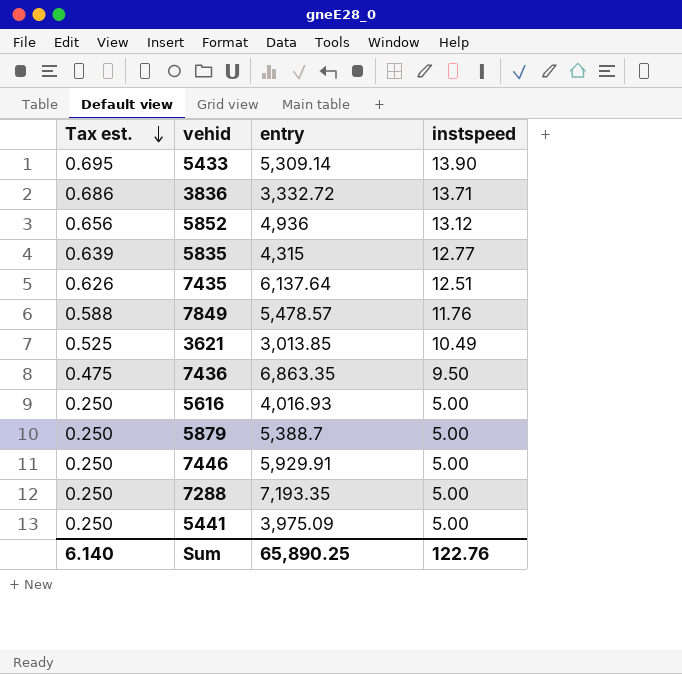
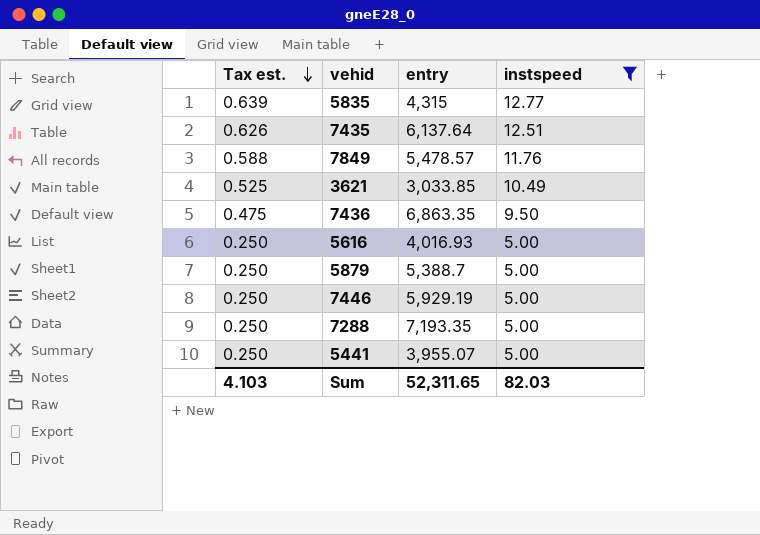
filter: none -> instspeed <= 12.77
3621 | entry: 3,013.85 -> 3,033.85
7446 | entry: 5,929.91 -> 5,929.19
5441 | entry: 3,975.09 -> 3,955.07
Sum | Tax est.: 6.140 -> 4.103
Sum | entry: 65,890.25 -> 52,311.65
Sum | instspeed: 122.76 -> 82.03

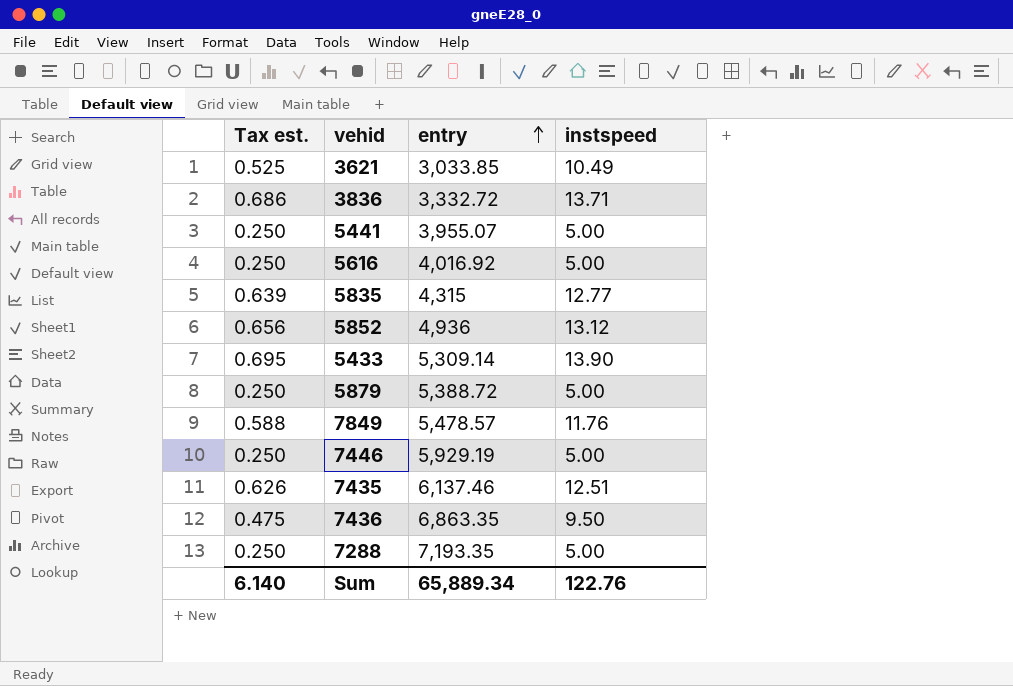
filter: instspeed <= 12.77 -> none
row order: Tax est. descending -> entry ascending
5616 | entry: 4,016.93 -> 4,016.92
5879 | entry: 5,388.7 -> 5,388.72
7435 | entry: 6,137.64 -> 6,137.46
Sum | Tax est.: 4.103 -> 6.140
Sum | entry: 52,311.65 -> 65,889.34
Sum | instspeed: 82.03 -> 122.76

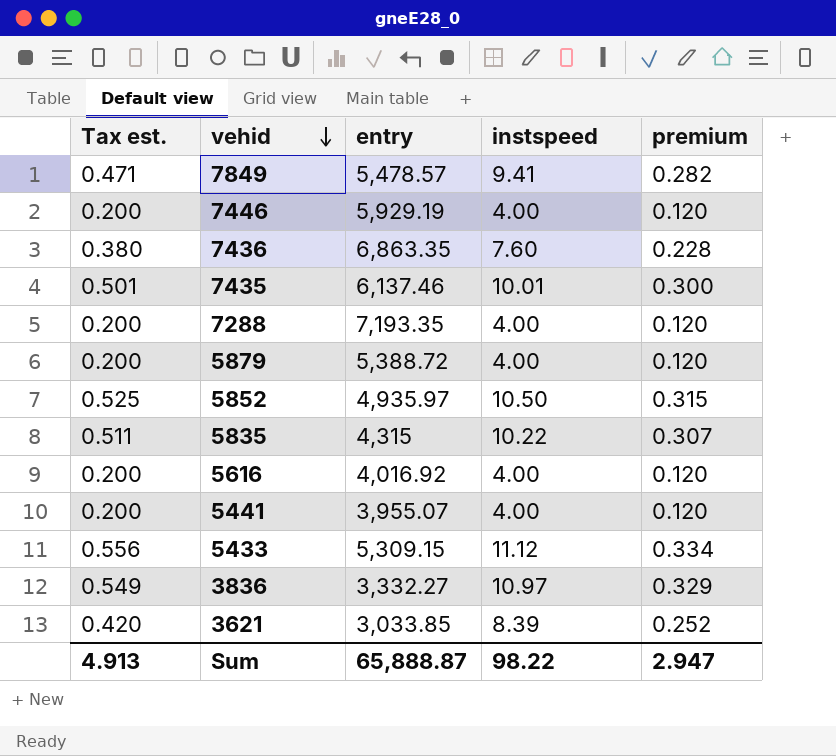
row order: entry ascending -> vehid descending
column premium | formula: none -> [instspeed] * 0.03
7849 | Tax est.: 0.588 -> 0.471
7849 | instspeed: 11.76 -> 9.41
7446 | Tax est.: 0.250 -> 0.200
7446 | instspeed: 5.00 -> 4.00
7436 | Tax est.: 0.475 -> 0.380
7436 | instspeed: 9.50 -> 7.60
7435 | Tax est.: 0.626 -> 0.501
7435 | instspeed: 12.51 -> 10.01
7288 | Tax est.: 0.250 -> 0.200
7288 | instspeed: 5.00 -> 4.00
5879 | Tax est.: 0.250 -> 0.200
5879 | instspeed: 5.00 -> 4.00
5852 | Tax est.: 0.656 -> 0.525
5852 | entry: 4,936 -> 4,935.97
5852 | instspeed: 13.12 -> 10.50
5835 | Tax est.: 0.639 -> 0.511
5835 | instspeed: 12.77 -> 10.22
5616 | Tax est.: 0.250 -> 0.200
5616 | instspeed: 5.00 -> 4.00
5441 | Tax est.: 0.250 -> 0.200
5441 | instspeed: 5.00 -> 4.00
5433 | Tax est.: 0.695 -> 0.556
5433 | entry: 5,309.14 -> 5,309.15
5433 | instspeed: 13.90 -> 11.12
3836 | Tax est.: 0.686 -> 0.549
3836 | entry: 3,332.72 -> 3,332.27
3836 | instspeed: 13.71 -> 10.97
3621 | Tax est.: 0.525 -> 0.420
3621 | instspeed: 10.49 -> 8.39
Sum | Tax est.: 6.140 -> 4.913
Sum | entry: 65,889.34 -> 65,888.87
Sum | instspeed: 122.76 -> 98.22

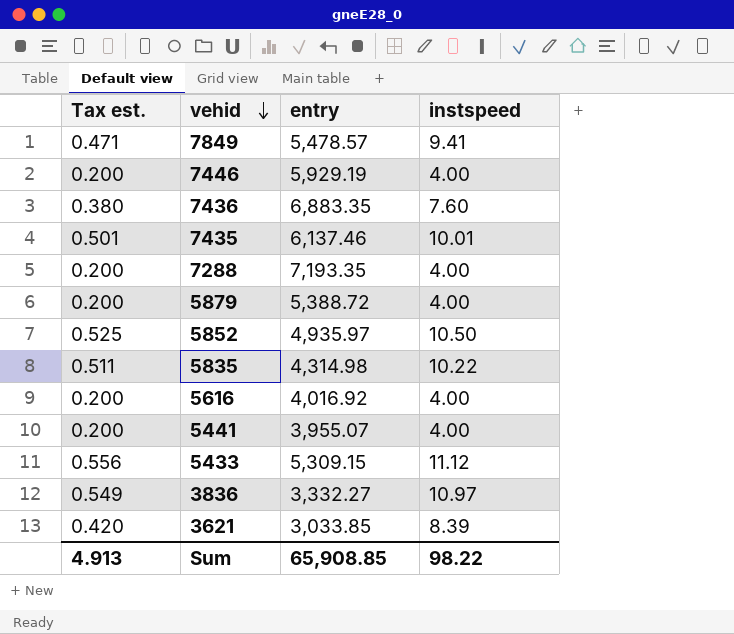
column premium | formula: [instspeed] * 0.03 -> none
7436 | entry: 6,863.35 -> 6,883.35
5835 | entry: 4,315 -> 4,314.98
Sum | entry: 65,888.87 -> 65,908.85

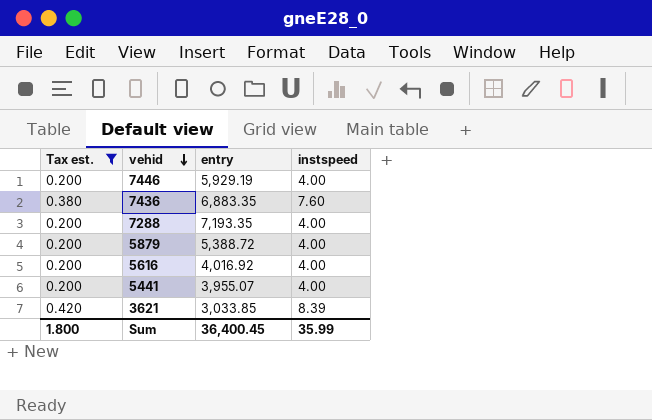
filter: none -> Tax est. <= 0.420
Sum | Tax est.: 4.913 -> 1.800
Sum | entry: 65,908.85 -> 36,400.45
Sum | instspeed: 98.22 -> 35.99

